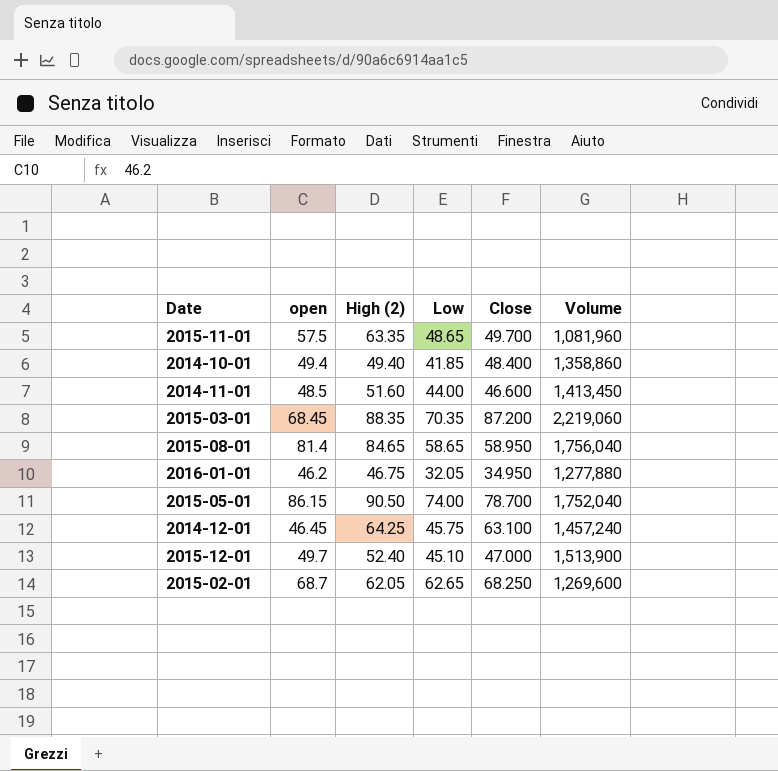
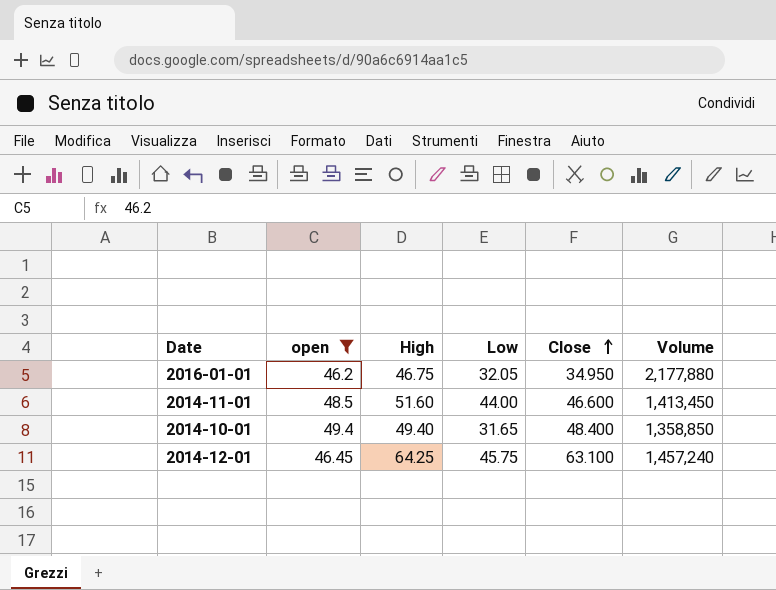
filter: none -> open <= 49.4
row order: none -> Close ascending
column name: High (2) -> High
2016-01-01 | Volume: 1,277,880 -> 2,177,880
2014-10-01 | Low: 41.85 -> 31.65
2014-10-01 | Volume: 1,358,860 -> 1,358,850

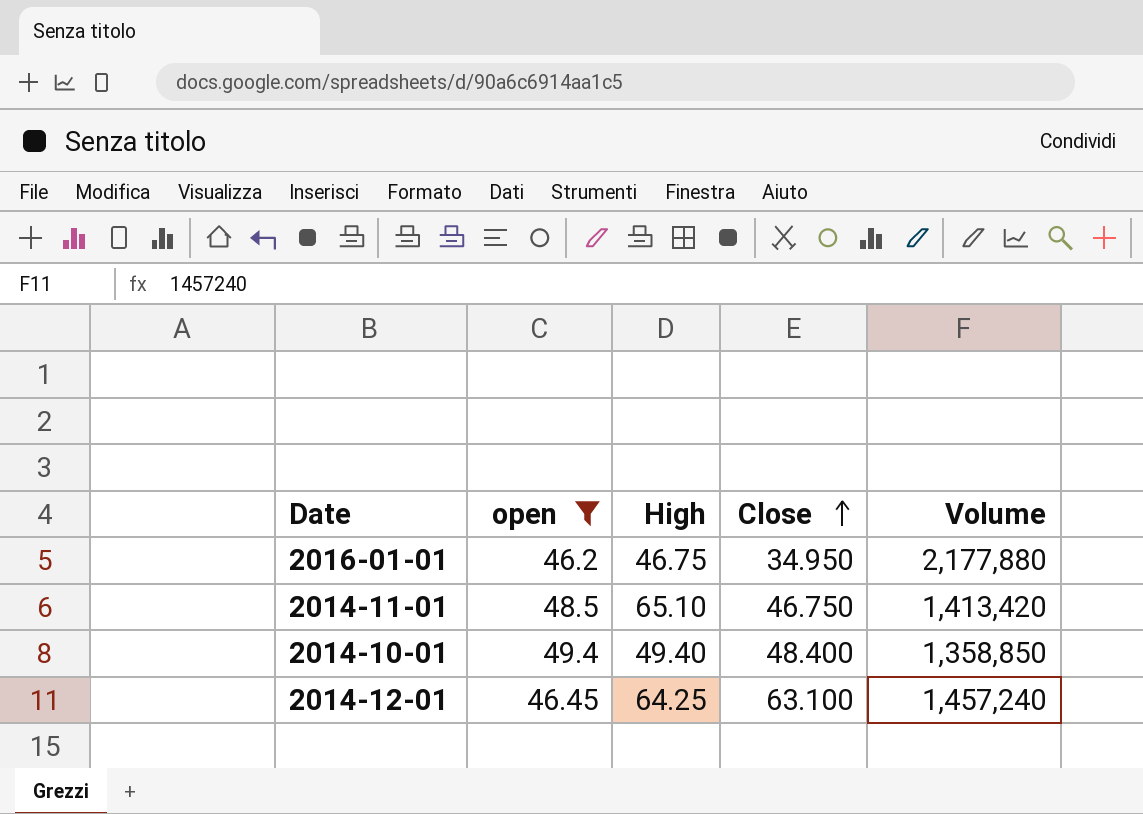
column Low | position: 4 -> none
2014-11-01 | High: 51.60 -> 65.10
2014-11-01 | Close: 46.600 -> 46.750
2014-11-01 | Volume: 1,413,450 -> 1,413,420

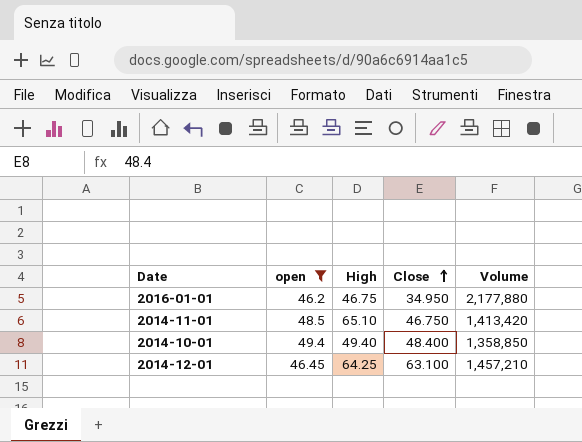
2014-12-01 | Volume: 1,457,240 -> 1,457,210

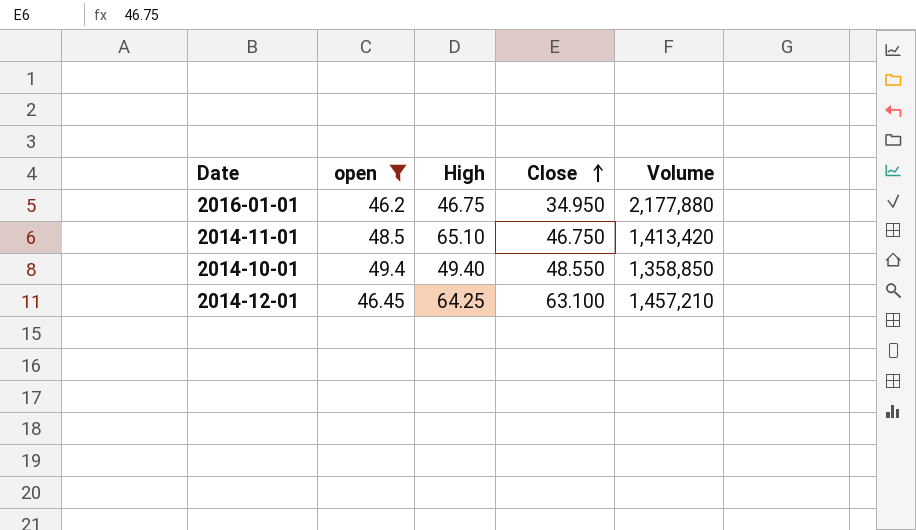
2014-10-01 | Close: 48.400 -> 48.550

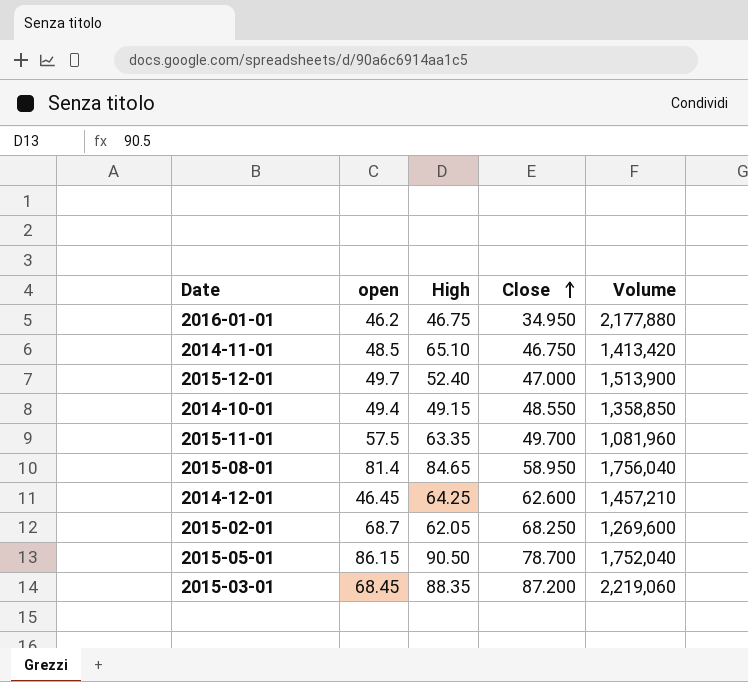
filter: open <= 49.4 -> none
2014-10-01 | High: 49.40 -> 49.15
2014-12-01 | Close: 63.100 -> 62.600

